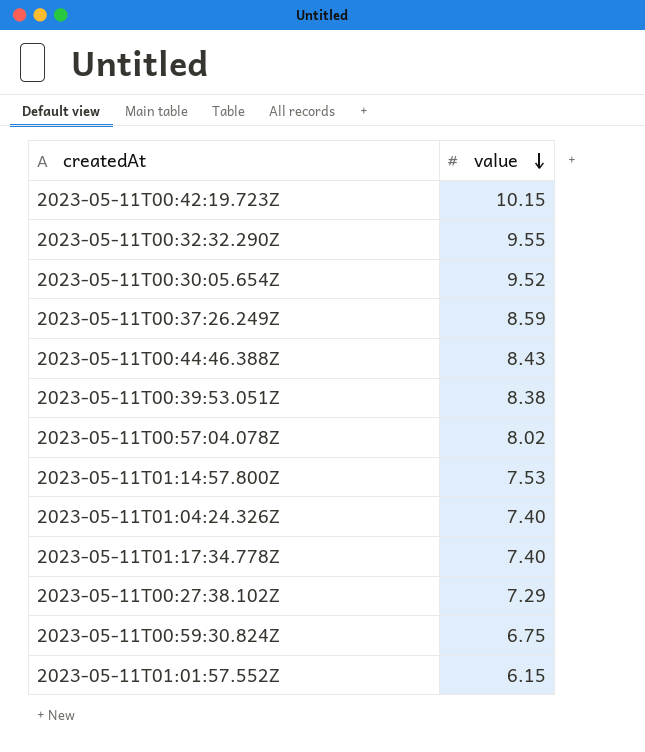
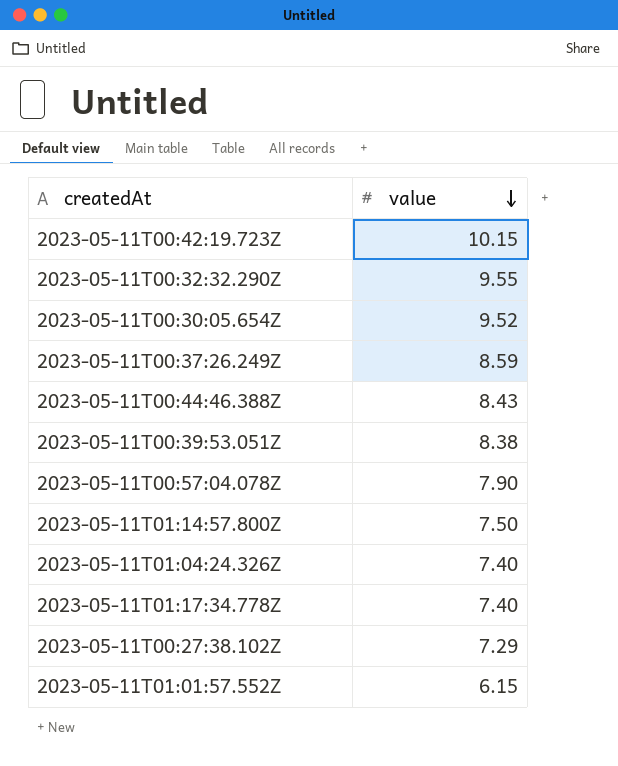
row 2023-05-11T00:59:30.824Z: 6.75 -> none
2023-05-11T00:57:04.078Z | value: 8.02 -> 7.90
2023-05-11T01:14:57.800Z | value: 7.53 -> 7.50

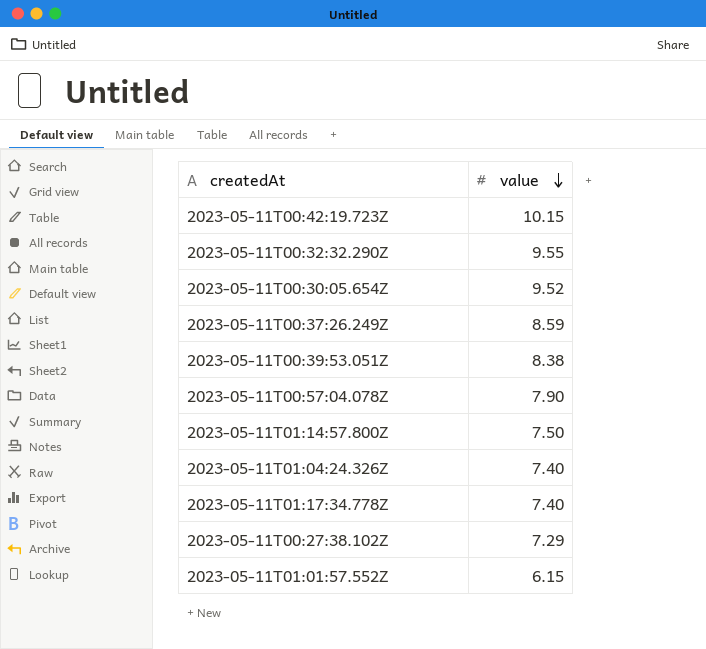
row 2023-05-11T00:44:46.388Z: 8.43 -> none

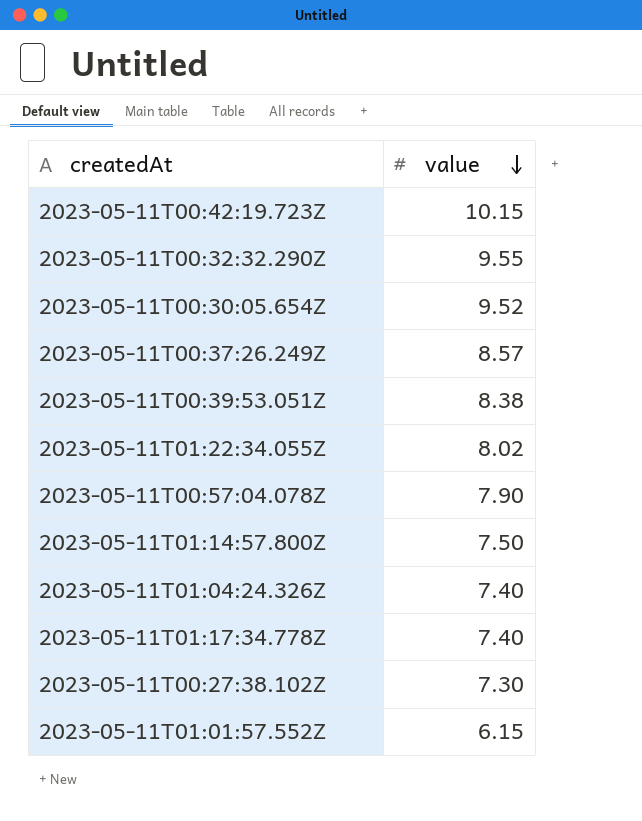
2023-05-11T00:37:26.249Z | value: 8.59 -> 8.57
row 2023-05-11T01:22:34.055Z: none -> 8.02
2023-05-11T00:27:38.102Z | value: 7.29 -> 7.30

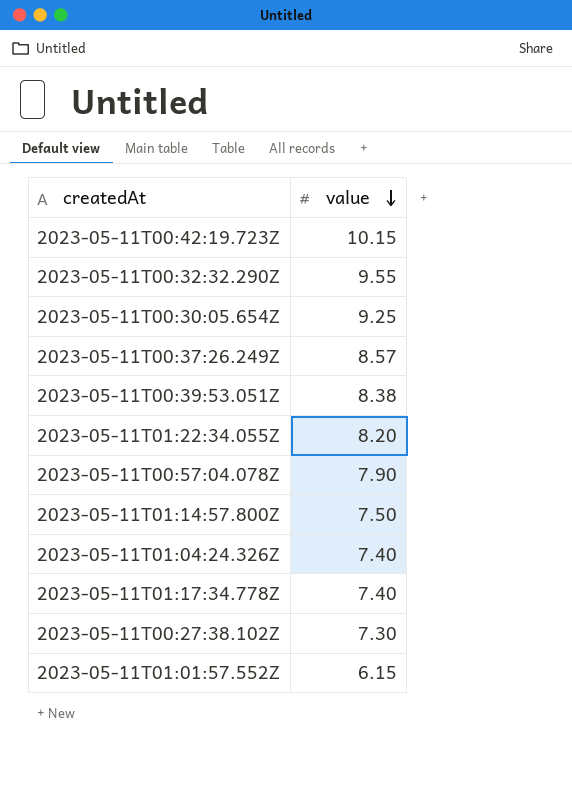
2023-05-11T00:30:05.654Z | value: 9.52 -> 9.25
2023-05-11T01:22:34.055Z | value: 8.02 -> 8.20

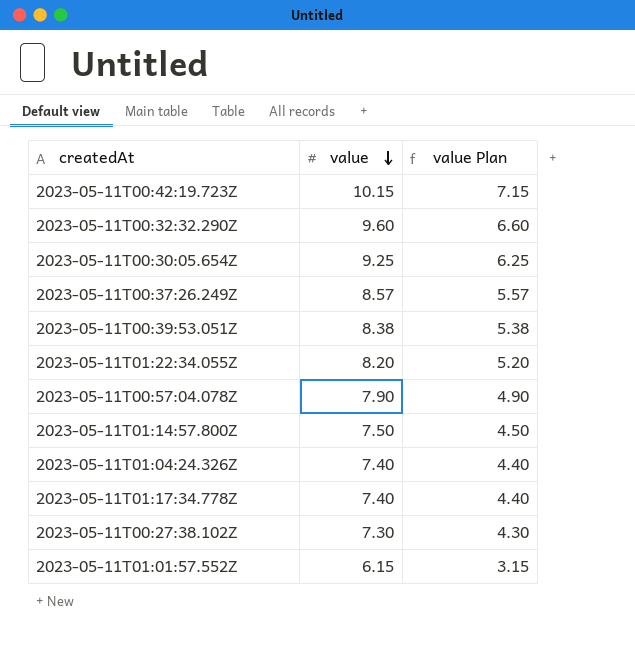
column value Plan | formula: none -> [value] - 3
2023-05-11T00:32:32.290Z | value: 9.55 -> 9.60

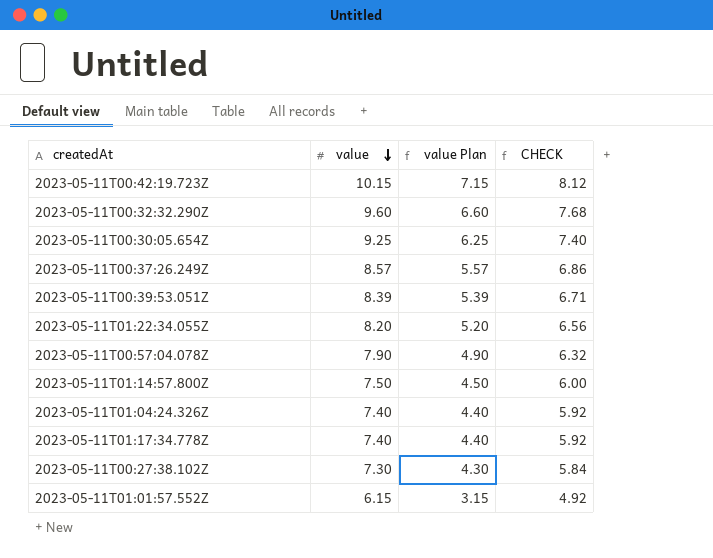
column CHECK | formula: none -> [value] * 0.8
2023-05-11T00:39:53.051Z | value: 8.38 -> 8.39
2023-05-11T00:39:53.051Z | value Plan: 5.38 -> 5.39

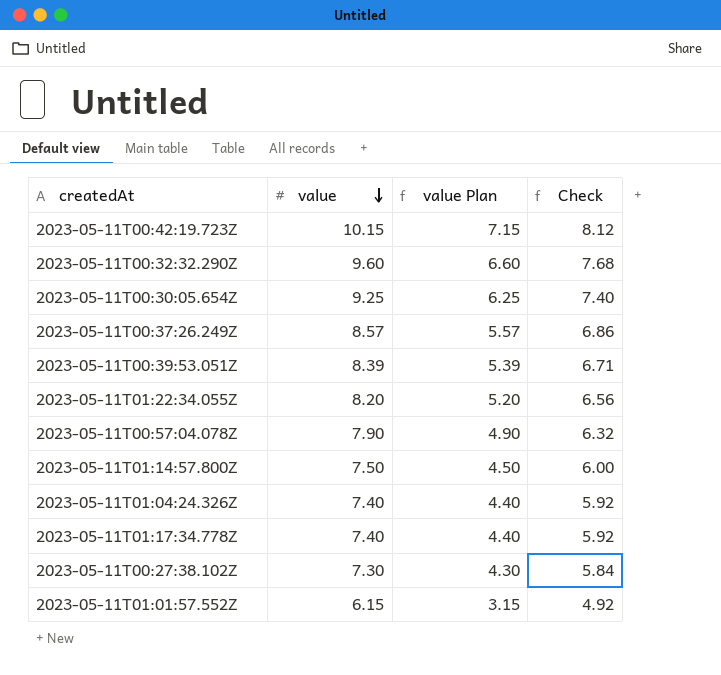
column name: CHECK -> Check

